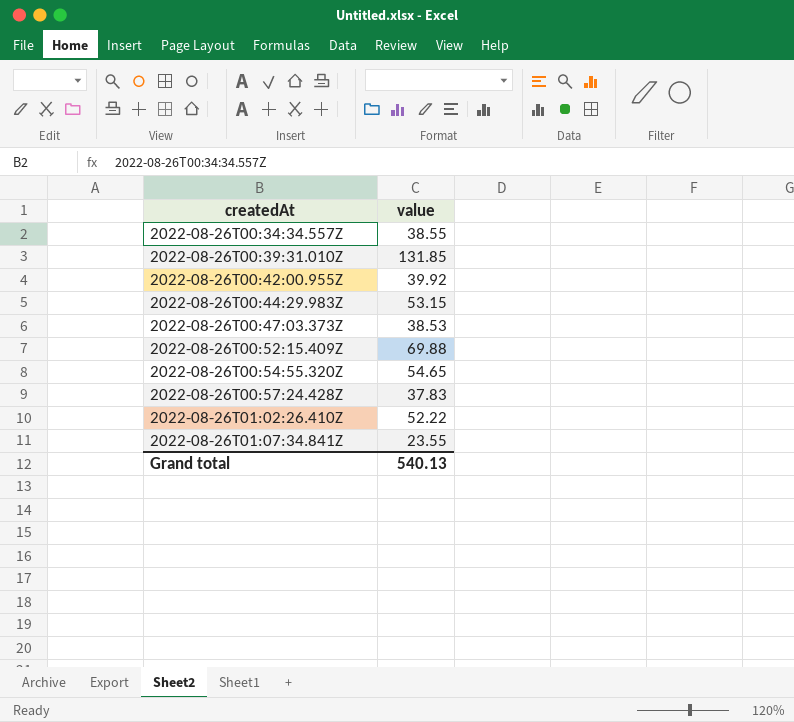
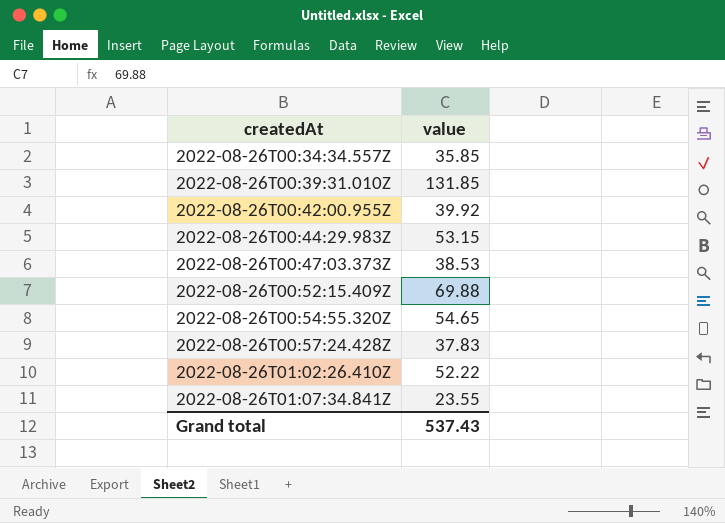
2022-08-26T00:34:34.557Z | value: 38.55 -> 35.85
Grand total | value: 540.13 -> 537.43

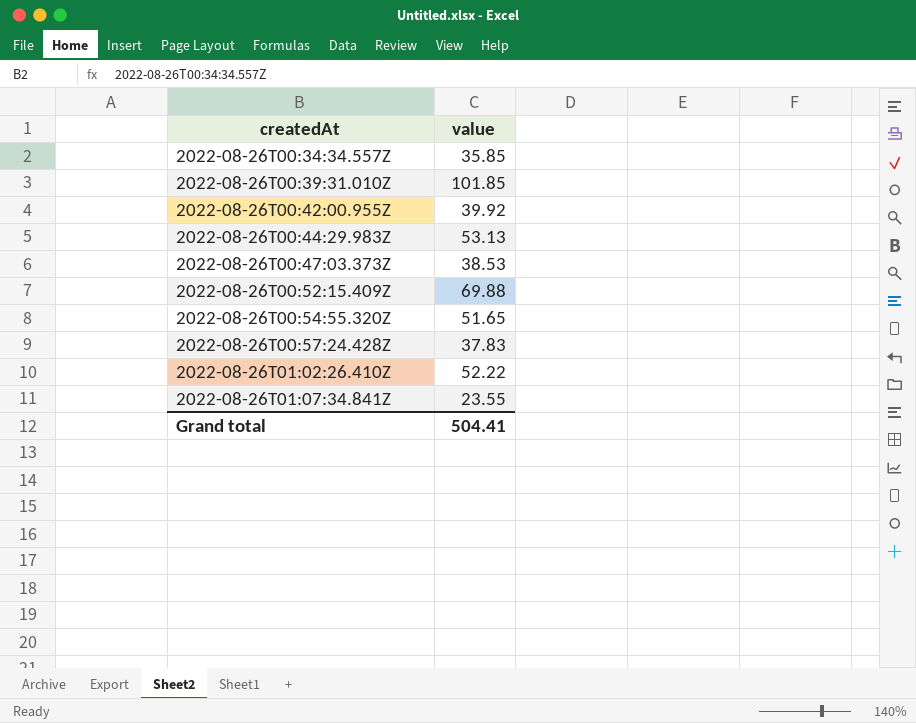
2022-08-26T00:39:31.010Z | value: 131.85 -> 101.85
2022-08-26T00:44:29.983Z | value: 53.15 -> 53.13
2022-08-26T00:54:55.320Z | value: 54.65 -> 51.65
Grand total | value: 537.43 -> 504.41

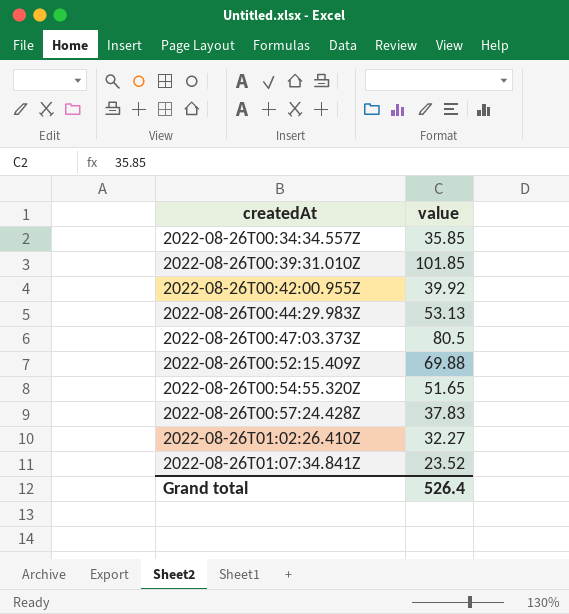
2022-08-26T00:47:03.373Z | value: 38.53 -> 80.5
2022-08-26T01:02:26.410Z | value: 52.22 -> 32.27
2022-08-26T01:07:34.841Z | value: 23.55 -> 23.52
Grand total | value: 504.41 -> 526.4

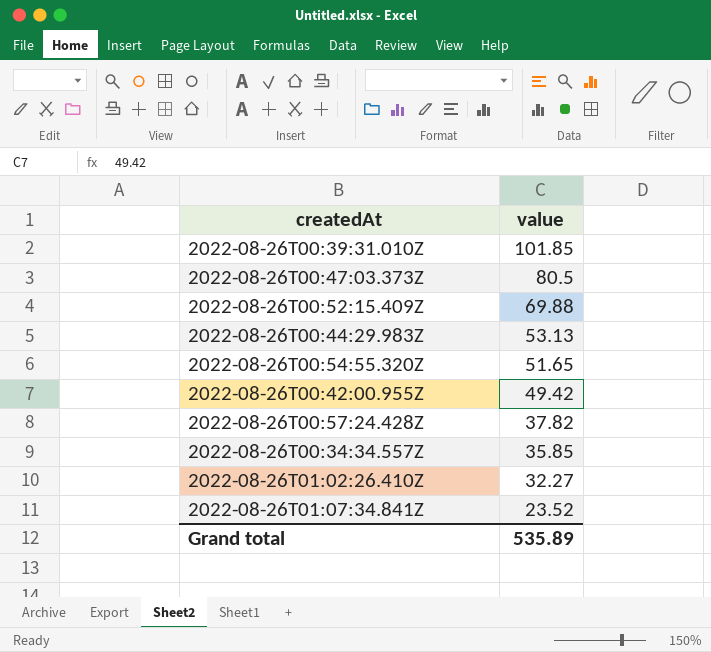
row order: createdAt ascending -> value descending
2022-08-26T00:42:00.955Z | value: 39.92 -> 49.42
2022-08-26T00:57:24.428Z | value: 37.83 -> 37.82
Grand total | value: 526.4 -> 535.89

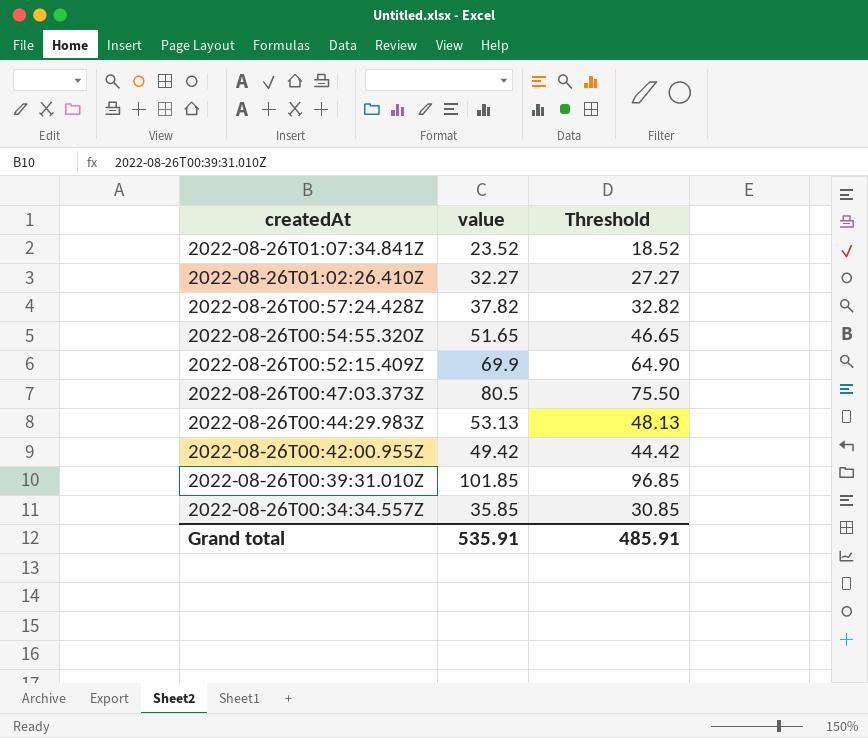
row order: value descending -> createdAt descending
column Threshold | formula: none -> [value] - 5
2022-08-26T00:52:15.409Z | value: 69.88 -> 69.9
Grand total | value: 535.89 -> 535.91

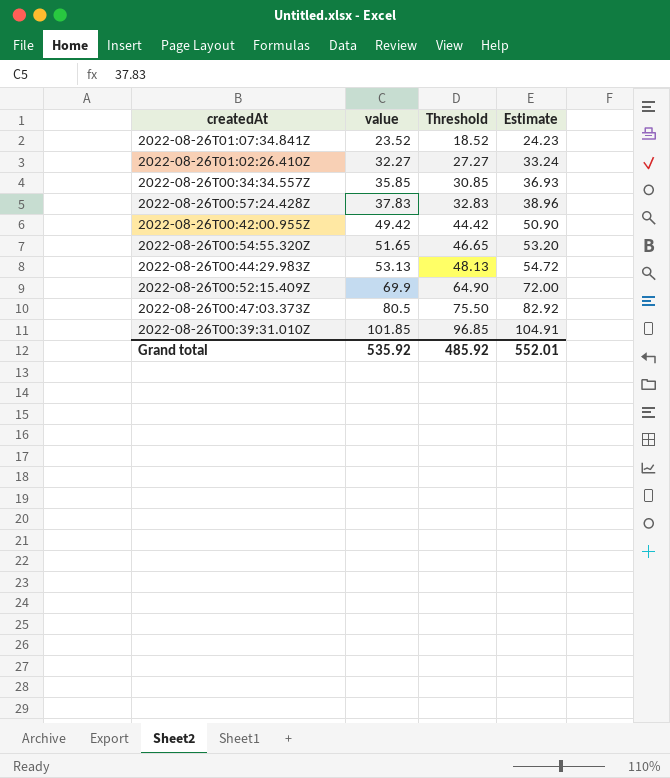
row order: createdAt descending -> value ascending
column Estimate | formula: none -> [value] * 1.03
2022-08-26T00:57:24.428Z | value: 37.82 -> 37.83
2022-08-26T00:57:24.428Z | Threshold: 32.82 -> 32.83
Grand total | value: 535.91 -> 535.92
Grand total | Threshold: 485.91 -> 485.92

